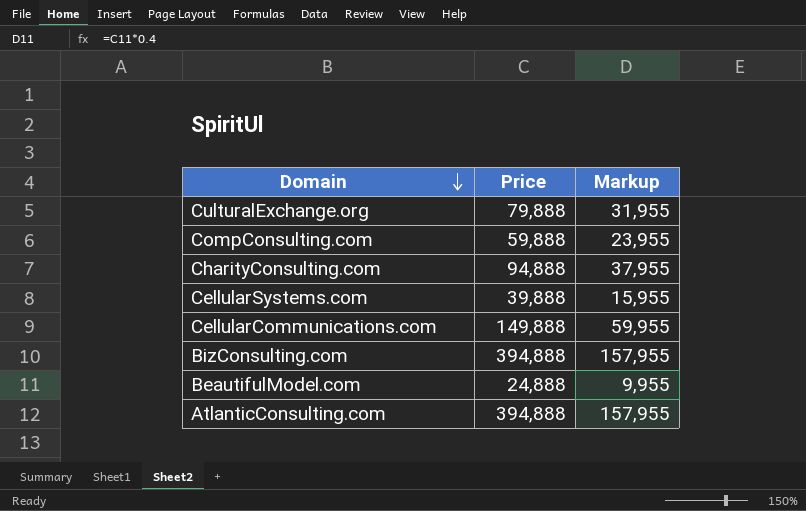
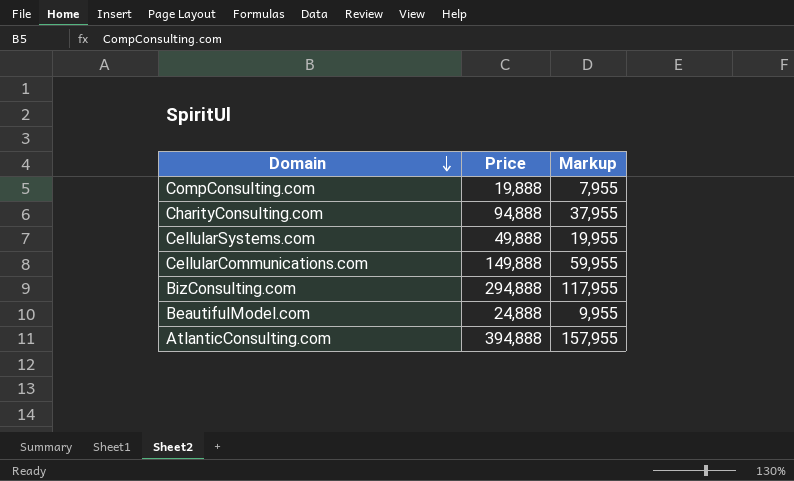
row CulturalExchange.org: 79,888 | 31,955 -> none
CompConsulting.com | Price: 59,888 -> 19,888
CompConsulting.com | Markup: 23,955 -> 7,955
CellularSystems.com | Price: 39,888 -> 49,888
CellularSystems.com | Markup: 15,955 -> 19,955
BizConsulting.com | Price: 394,888 -> 294,888
BizConsulting.com | Markup: 157,955 -> 117,955

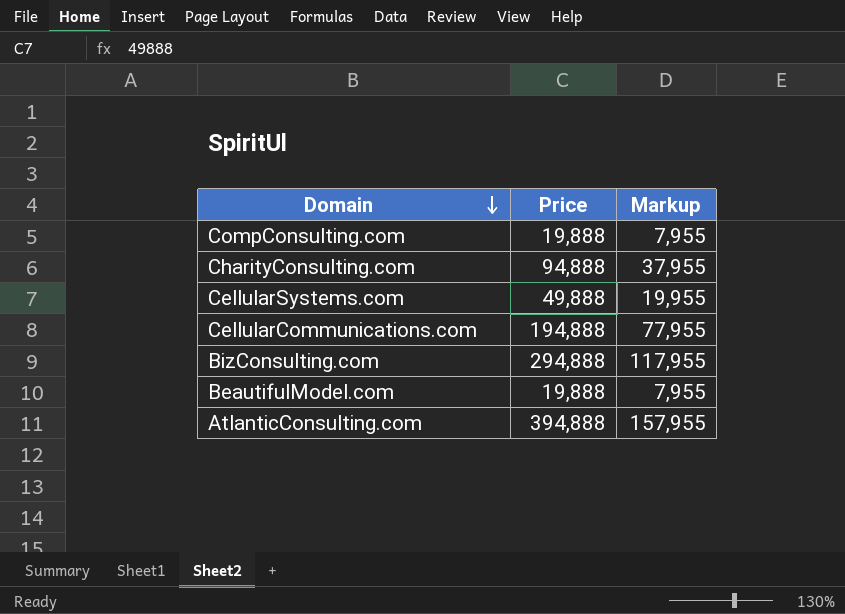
CellularCommunications.com | Price: 149,888 -> 194,888
CellularCommunications.com | Markup: 59,955 -> 77,955
BeautifulModel.com | Price: 24,888 -> 19,888
BeautifulModel.com | Markup: 9,955 -> 7,955

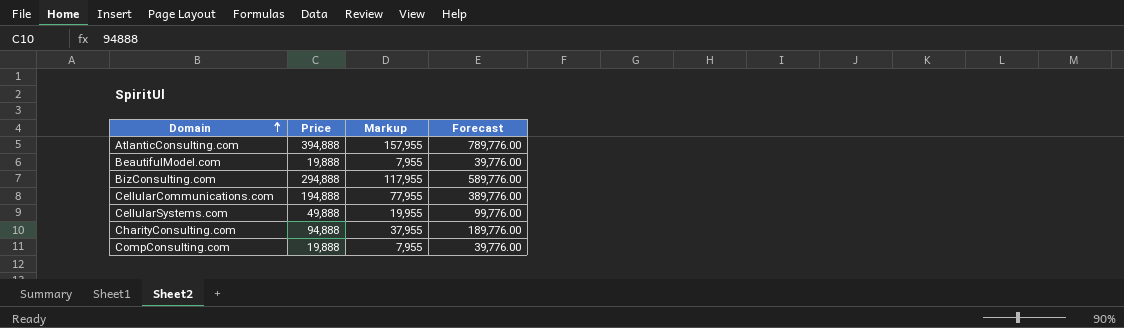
row order: Domain descending -> Domain ascending
column Forecast | formula: none -> [Price] * 2

